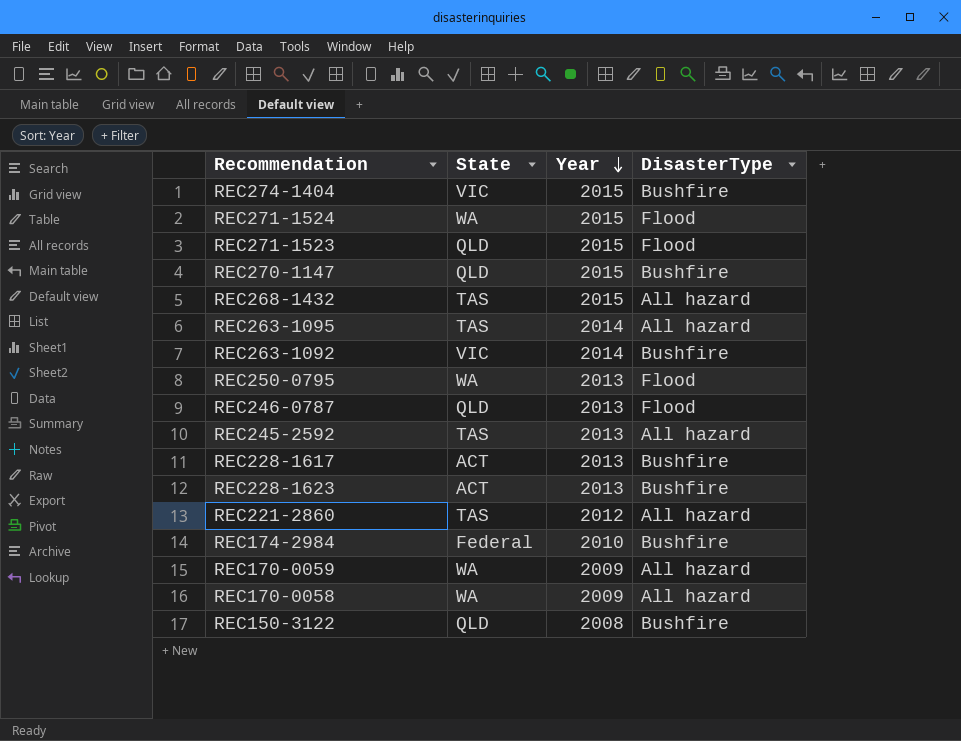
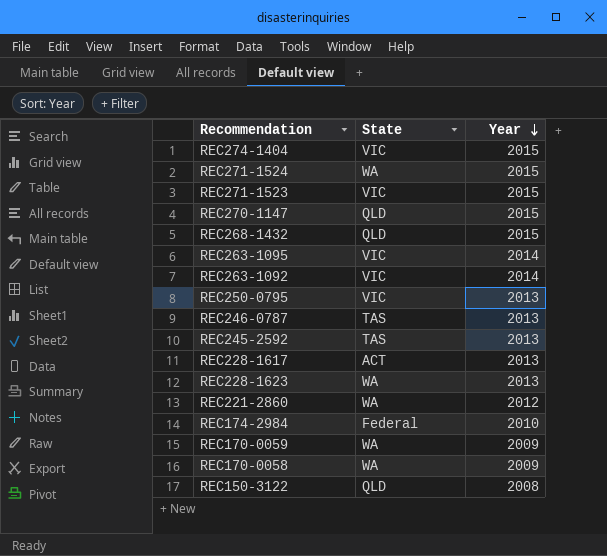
column DisasterType | position: 4 -> none
REC271-1523 | State: QLD -> VIC
REC268-1432 | State: TAS -> QLD
REC263-1095 | State: TAS -> VIC
REC250-0795 | State: WA -> VIC
REC246-0787 | State: QLD -> TAS
REC228-1623 | State: ACT -> WA
REC221-2860 | State: TAS -> WA

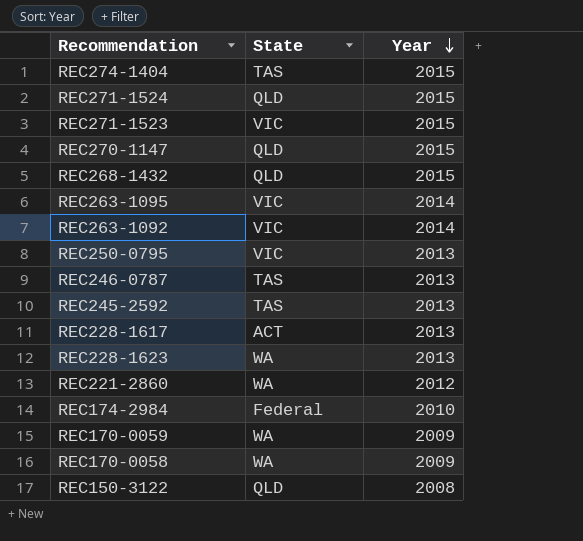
REC274-1404 | State: VIC -> TAS
REC271-1524 | State: WA -> QLD

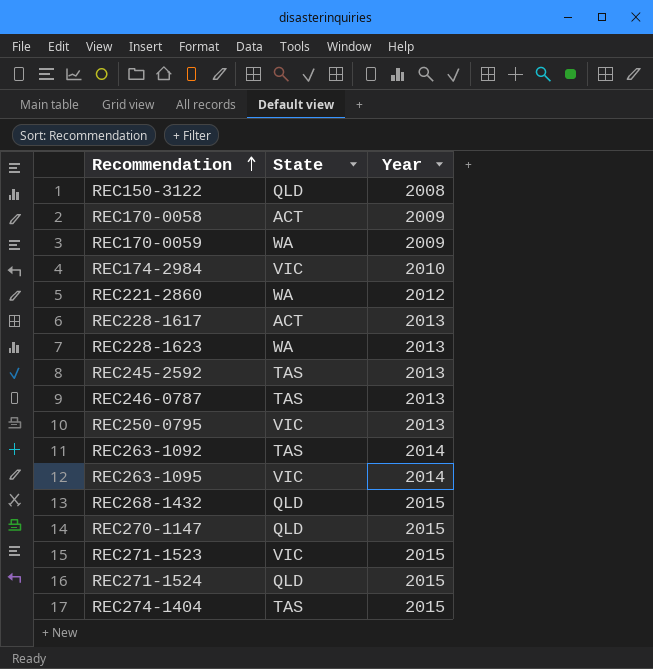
row order: Year descending -> Recommendation ascending
REC170-0058 | State: WA -> ACT
REC174-2984 | State: Federal -> VIC
REC263-1092 | State: VIC -> TAS

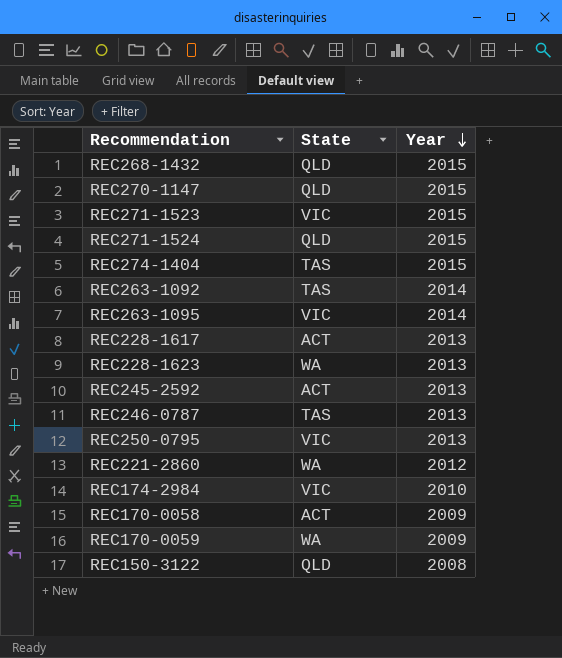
row order: Recommendation ascending -> Year descending
REC245-2592 | State: TAS -> ACT

